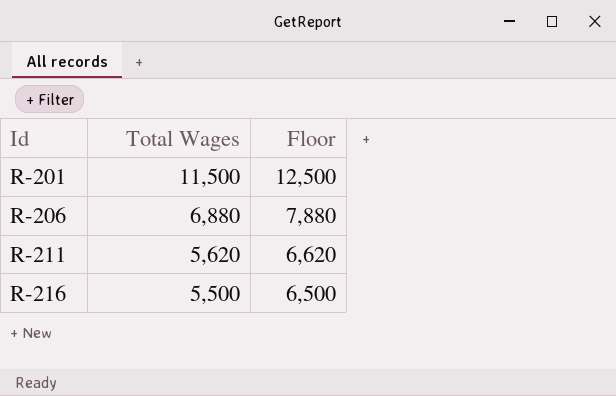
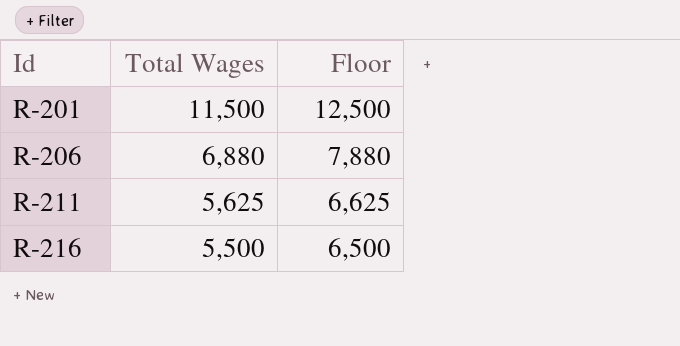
R-211 | Total Wages: 5,620 -> 5,625
R-211 | Floor: 6,620 -> 6,625

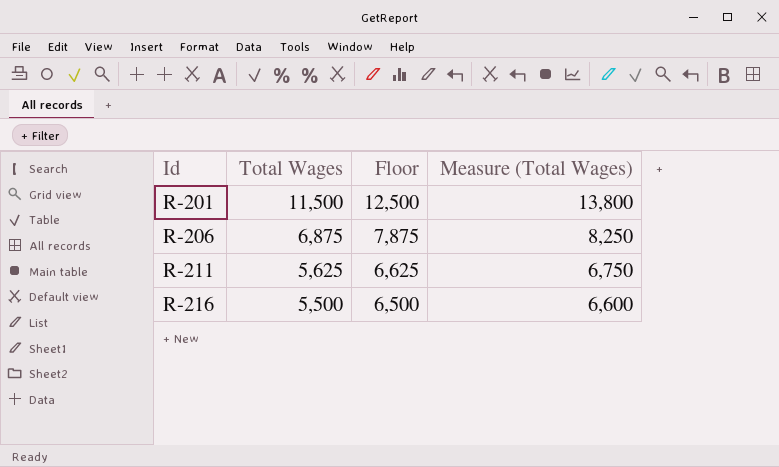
column Measure (Total Wages) | formula: none -> [Total Wages] * 1.2
R-206 | Total Wages: 6,880 -> 6,875
R-206 | Floor: 7,880 -> 7,875

